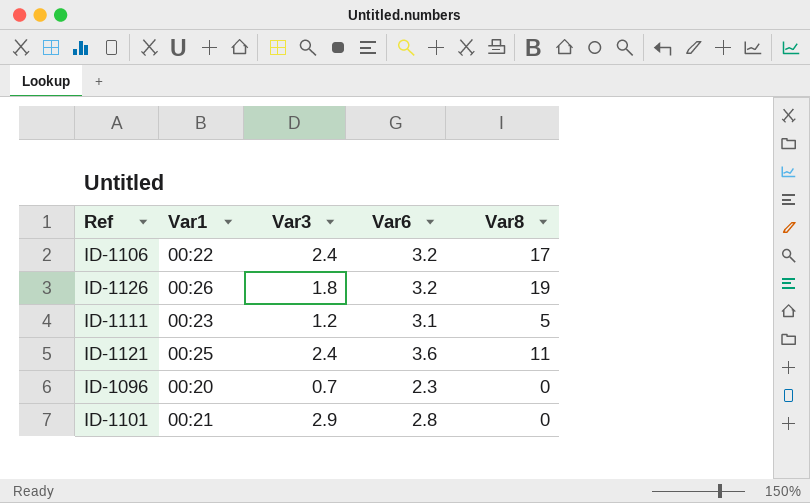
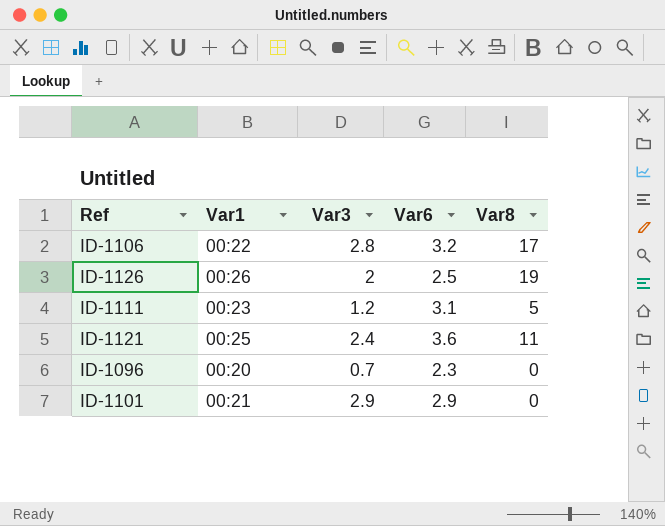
ID-1106 | Var3: 2.4 -> 2.8
ID-1126 | Var3: 1.8 -> 2
ID-1126 | Var6: 3.2 -> 2.5
ID-1101 | Var6: 2.8 -> 2.9

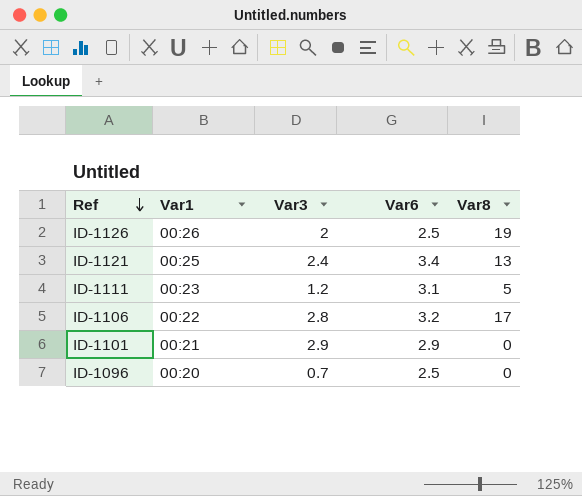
row order: none -> Ref descending
ID-1121 | Var6: 3.6 -> 3.4
ID-1121 | Var8: 11 -> 13
ID-1096 | Var6: 2.3 -> 2.5

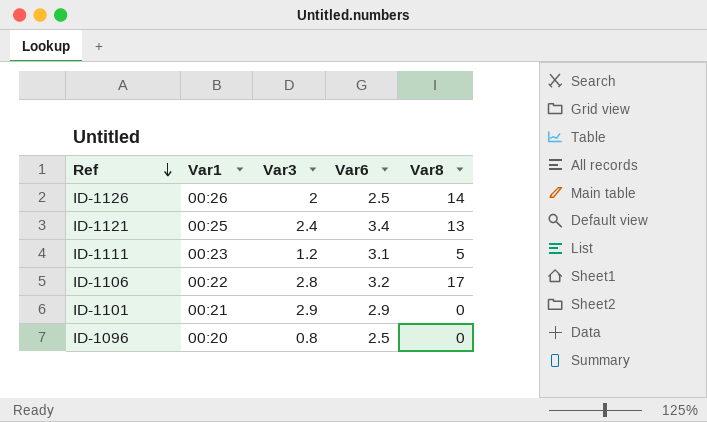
ID-1126 | Var8: 19 -> 14
ID-1096 | Var3: 0.7 -> 0.8

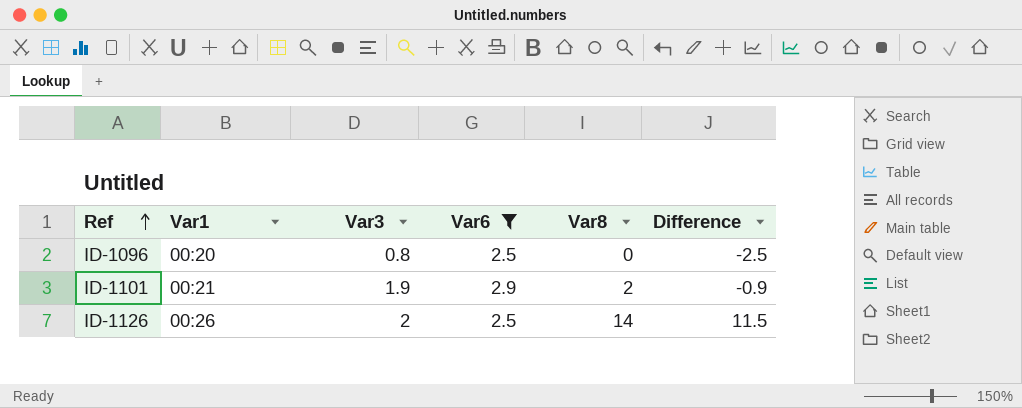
filter: none -> Var6 <= 2.9
row order: Ref descending -> Ref ascending
column Difference | formula: none -> [Var8] - [Var6]
ID-1101 | Var3: 2.9 -> 1.9
ID-1101 | Var8: 0 -> 2

